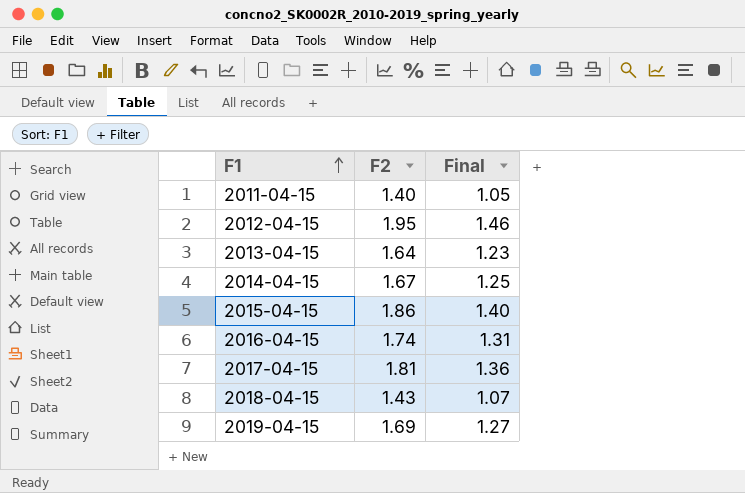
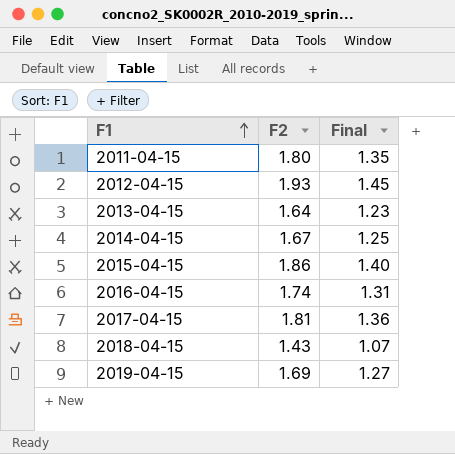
2011-04-15 | F2: 1.40 -> 1.80
2011-04-15 | Final: 1.05 -> 1.35
2012-04-15 | F2: 1.95 -> 1.93
2012-04-15 | Final: 1.46 -> 1.45

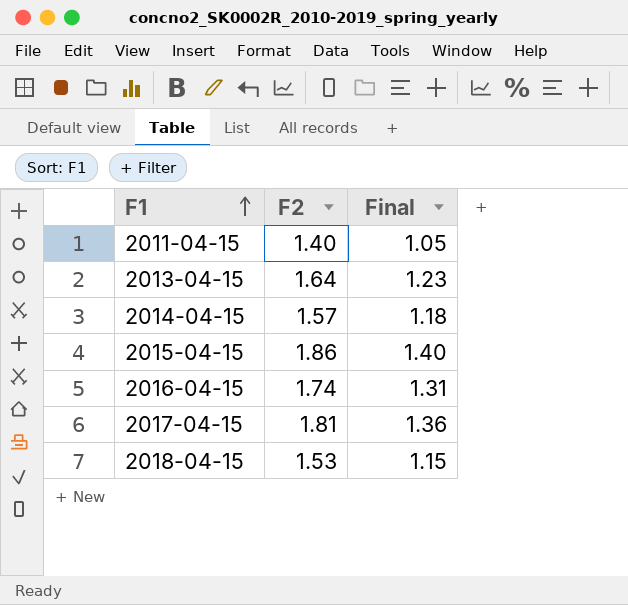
row 2012-04-15: 1.93 | 1.45 -> none
row 2019-04-15: 1.69 | 1.27 -> none
2011-04-15 | F2: 1.80 -> 1.40
2011-04-15 | Final: 1.35 -> 1.05
2014-04-15 | F2: 1.67 -> 1.57
2014-04-15 | Final: 1.25 -> 1.18
2018-04-15 | F2: 1.43 -> 1.53
2018-04-15 | Final: 1.07 -> 1.15

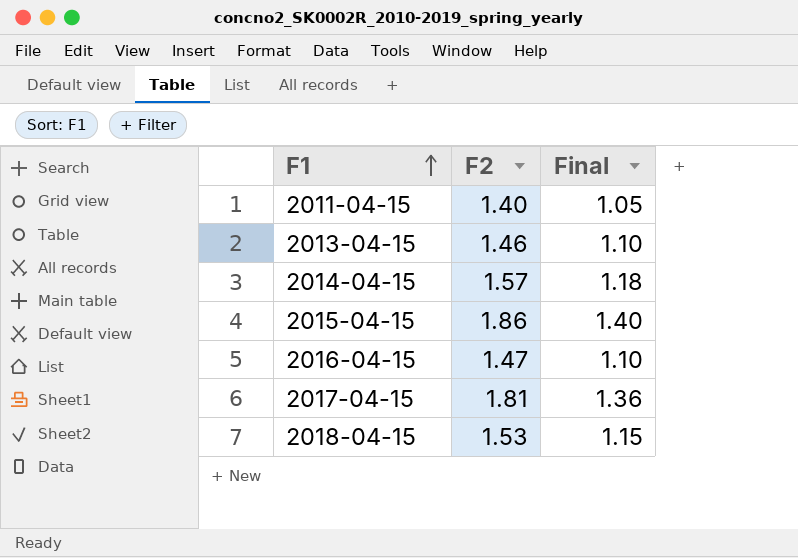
2013-04-15 | F2: 1.64 -> 1.46
2013-04-15 | Final: 1.23 -> 1.10
2016-04-15 | F2: 1.74 -> 1.47
2016-04-15 | Final: 1.31 -> 1.10

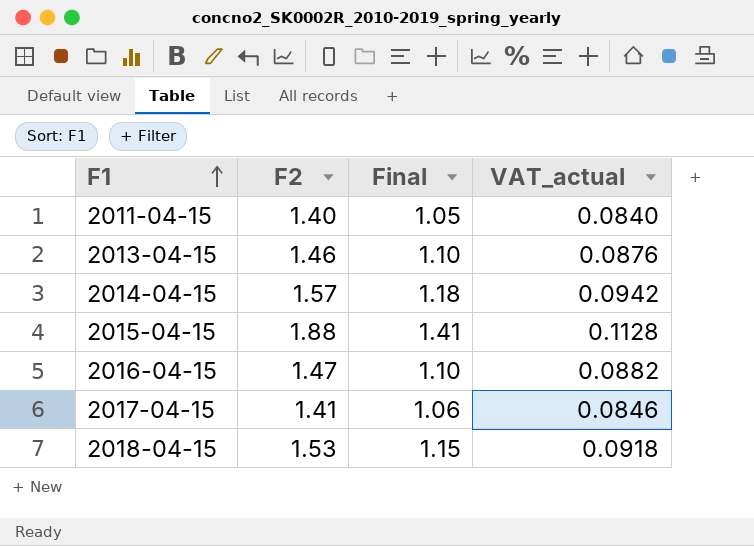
column VAT_actual | formula: none -> [F2] * 0.06
2015-04-15 | F2: 1.86 -> 1.88
2015-04-15 | Final: 1.40 -> 1.41
2017-04-15 | F2: 1.81 -> 1.41
2017-04-15 | Final: 1.36 -> 1.06

